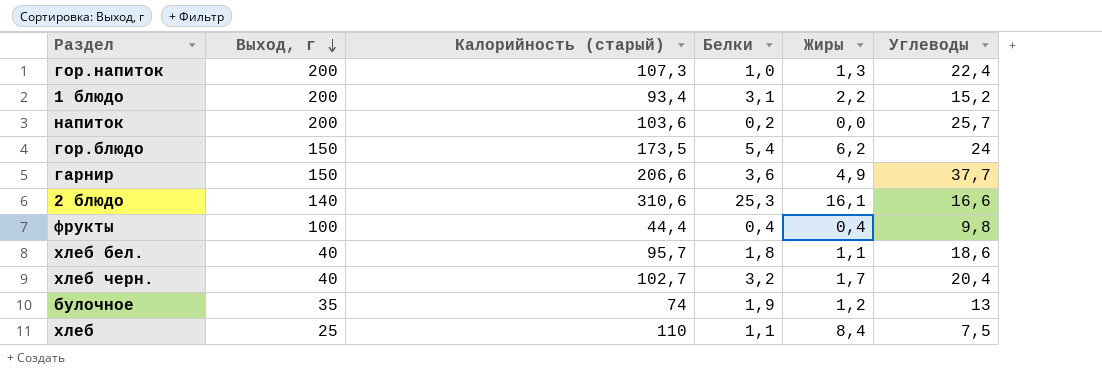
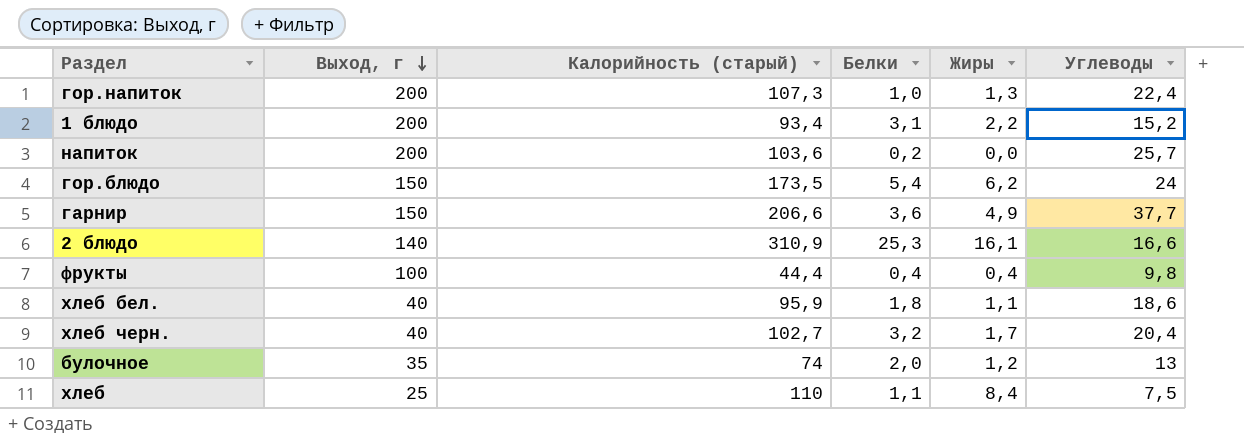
2 блюдо | Калорийность (старый): 310,6 -> 310,9
хлеб бел. | Калорийность (старый): 95,7 -> 95,9
булочное | Белки: 1,9 -> 2,0

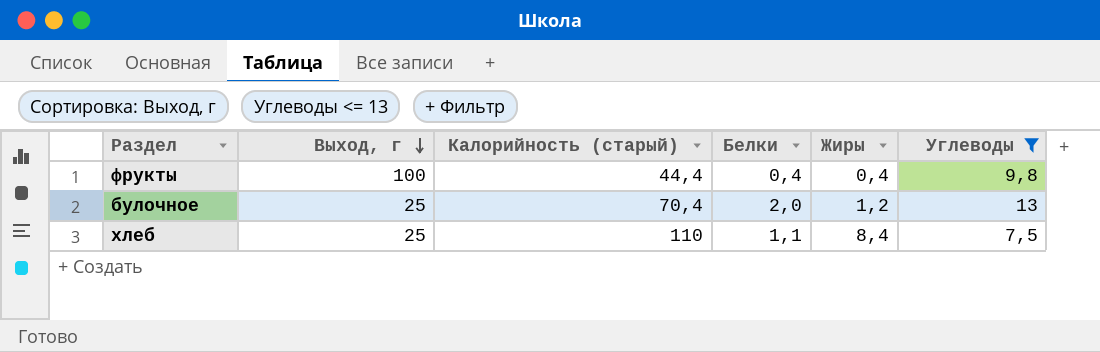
filter: none -> Углеводы <= 13
булочное | Выход, г: 35 -> 25
булочное | Калорийность (старый): 74 -> 70,4

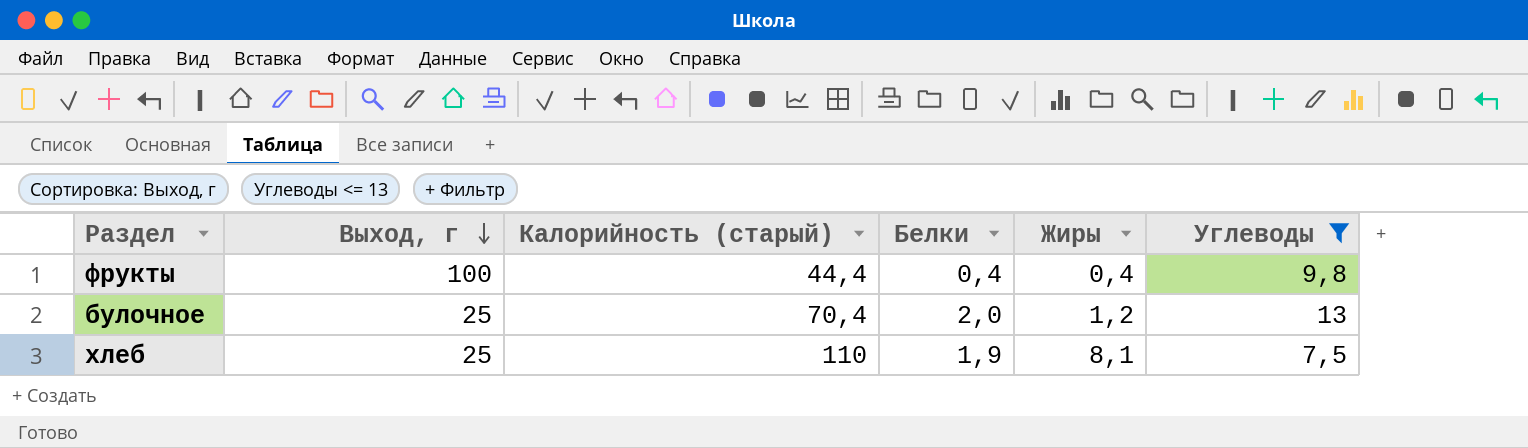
хлеб | Белки: 1,1 -> 1,9
хлеб | Жиры: 8,4 -> 8,1

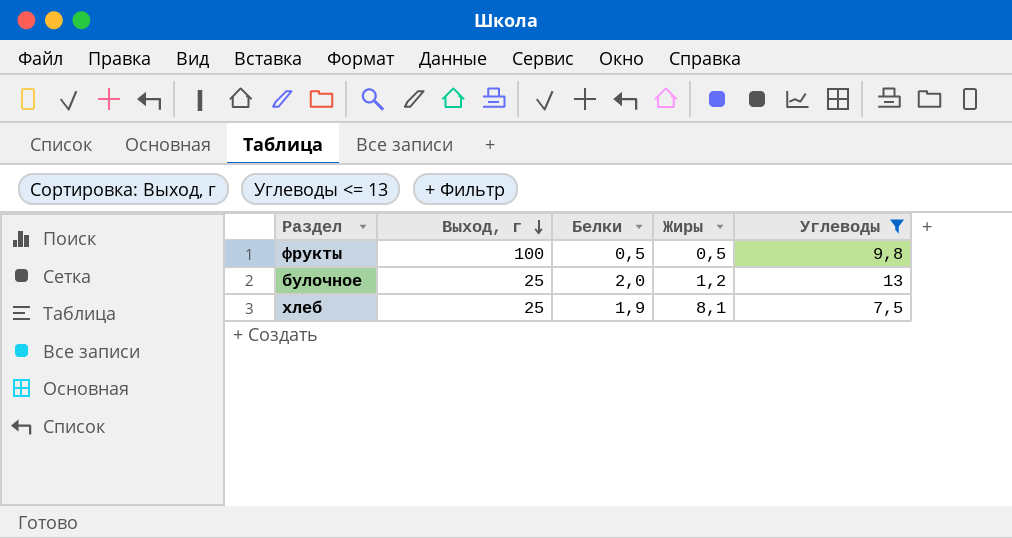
column Калорийность (старый) | position: 3 -> none
фрукты | Белки: 0,4 -> 0,5
фрукты | Жиры: 0,4 -> 0,5

